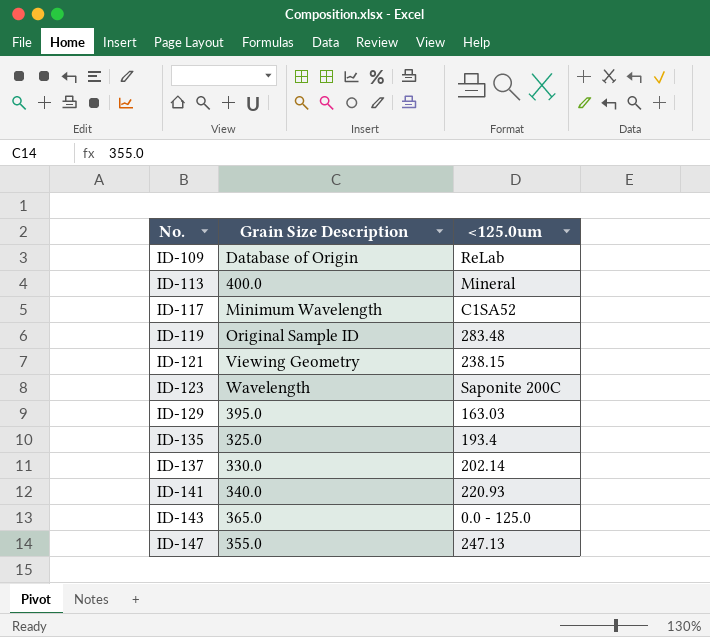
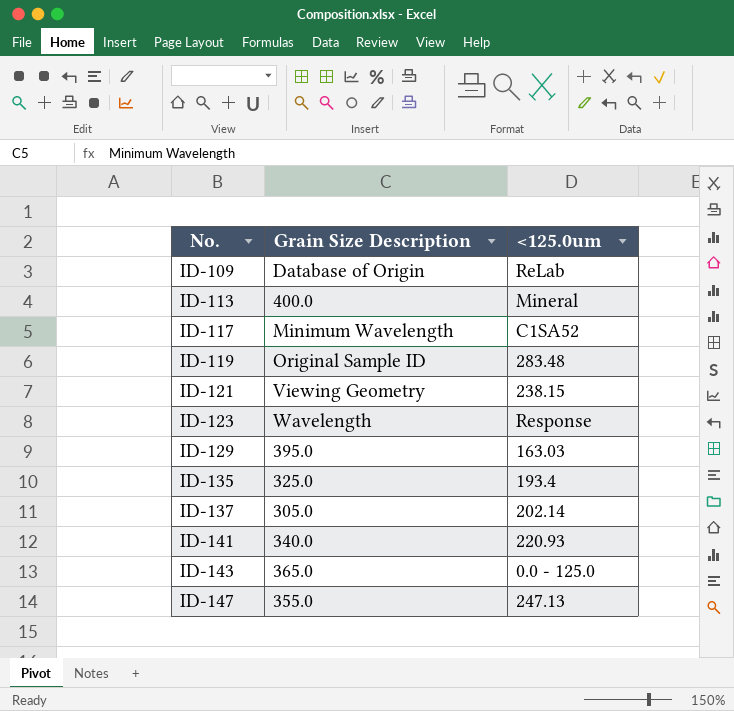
ID-123 | <125.0um: Saponite 200C -> Response
ID-137 | Grain Size Description: 330.0 -> 305.0

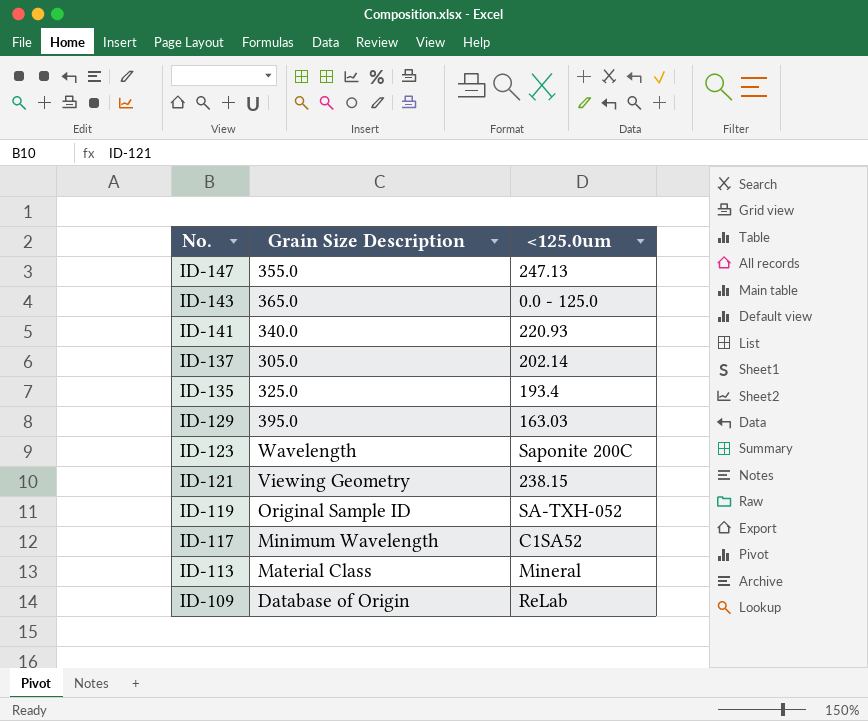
row order: No. ascending -> No. descending
ID-123 | <125.0um: Response -> Saponite 200C
ID-119 | <125.0um: 283.48 -> SA-TXH-052
ID-113 | Grain Size Description: 400.0 -> Material Class

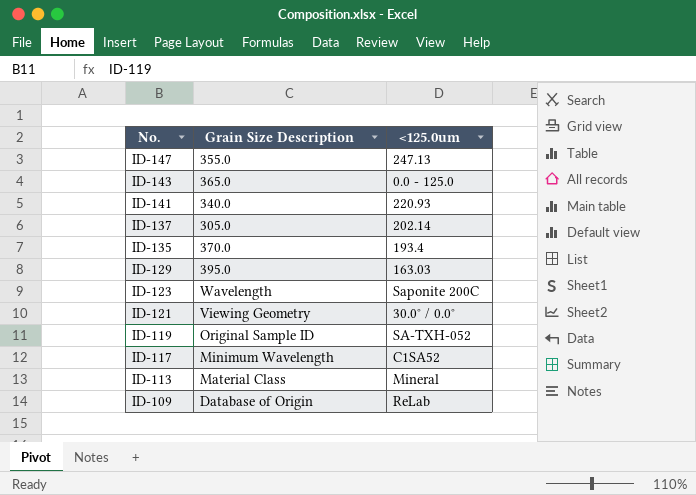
ID-135 | Grain Size Description: 325.0 -> 370.0
ID-121 | <125.0um: 238.15 -> 30.0° / 0.0°

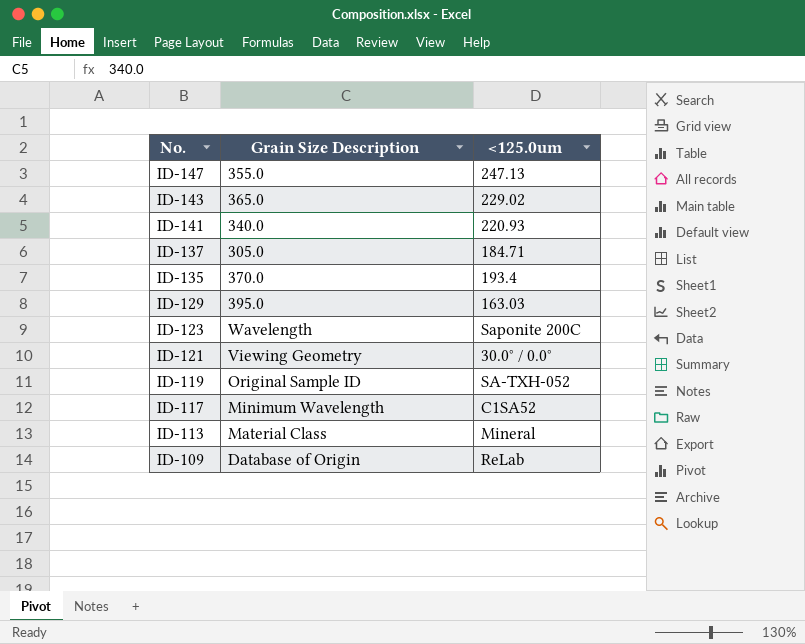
ID-143 | <125.0um: 0.0 - 125.0 -> 229.02
ID-137 | <125.0um: 202.14 -> 184.71

